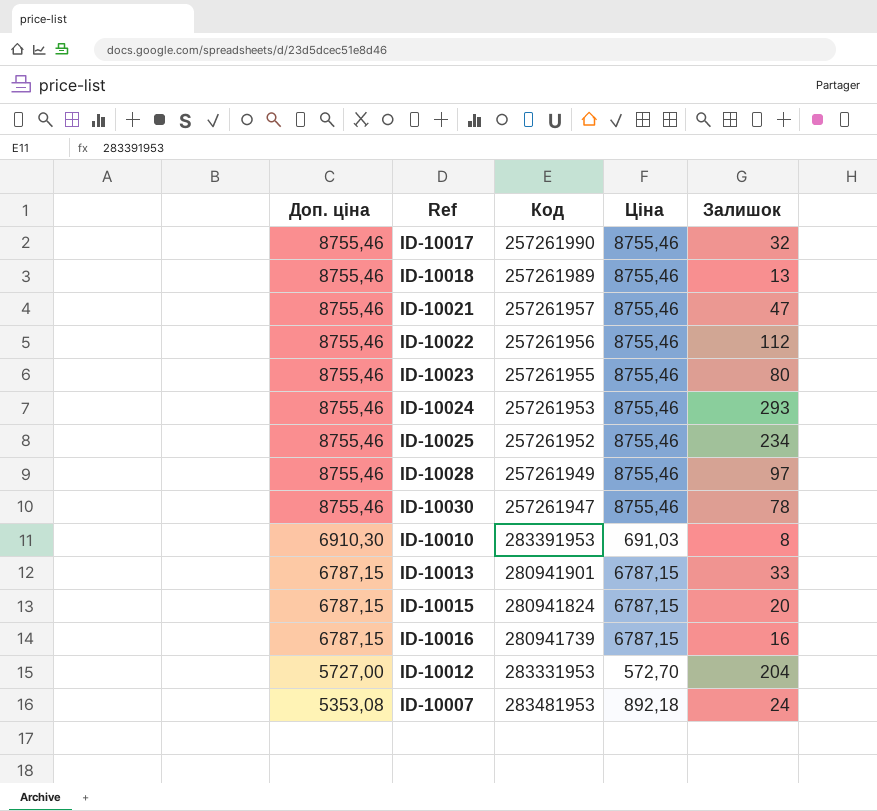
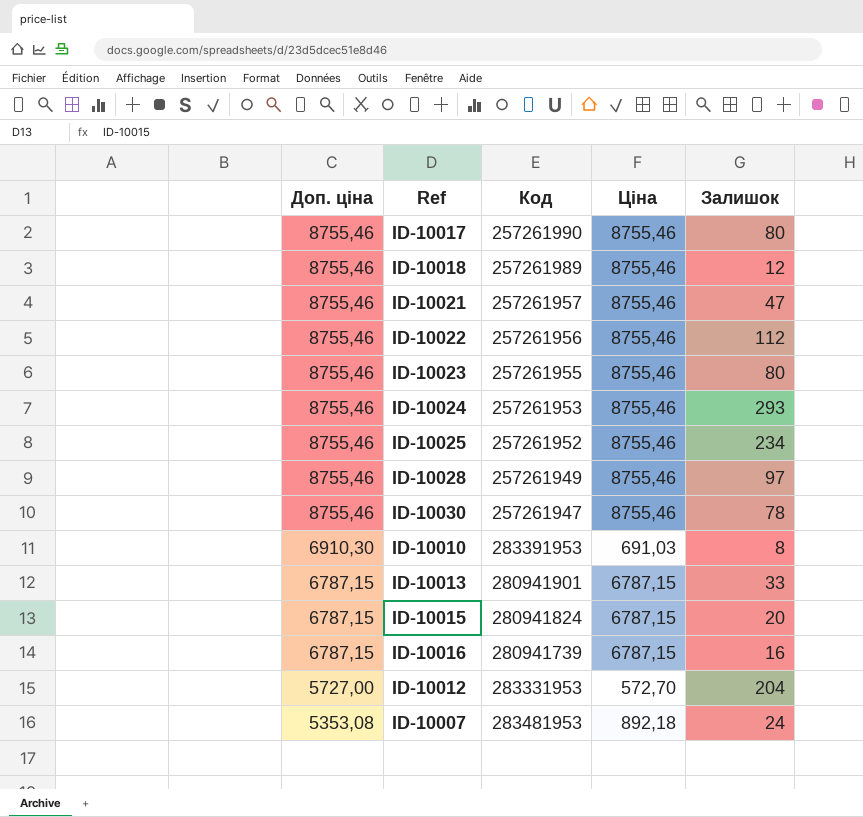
ID-10017 | Залишок: 32 -> 80
ID-10018 | Залишок: 13 -> 12

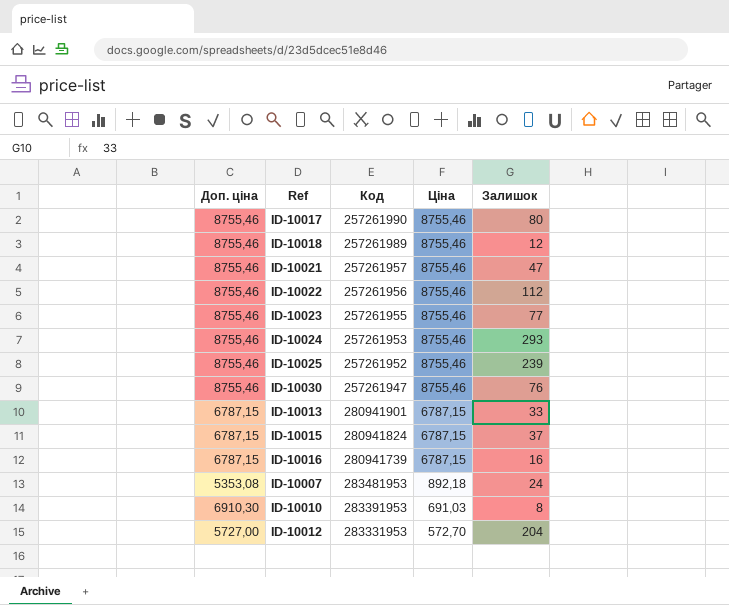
row order: Доп. ціна descending -> Ціна descending
row ID-10028: 8755,46 | 257261949 | 8755,46 | 97 -> none
ID-10023 | Залишок: 80 -> 77
ID-10025 | Залишок: 234 -> 239
ID-10030 | Залишок: 78 -> 76
ID-10015 | Залишок: 20 -> 37

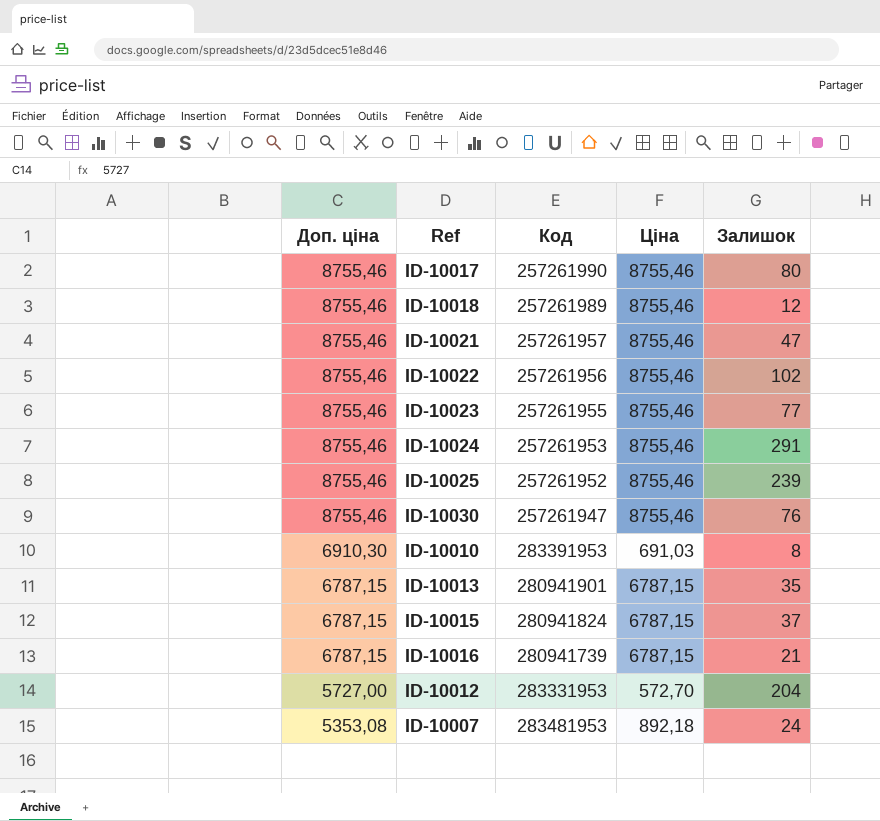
row order: Ціна descending -> Доп. ціна descending
ID-10022 | Залишок: 112 -> 102
ID-10024 | Залишок: 293 -> 291
ID-10013 | Залишок: 33 -> 35
ID-10016 | Залишок: 16 -> 21

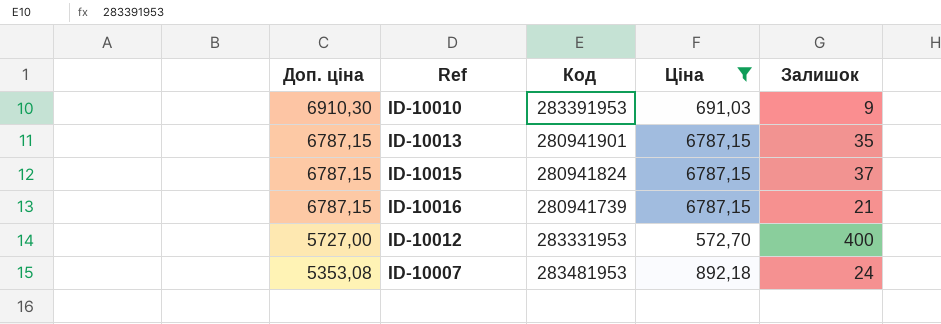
filter: none -> Ціна != 8755,46
ID-10010 | Залишок: 8 -> 9
ID-10012 | Залишок: 204 -> 400

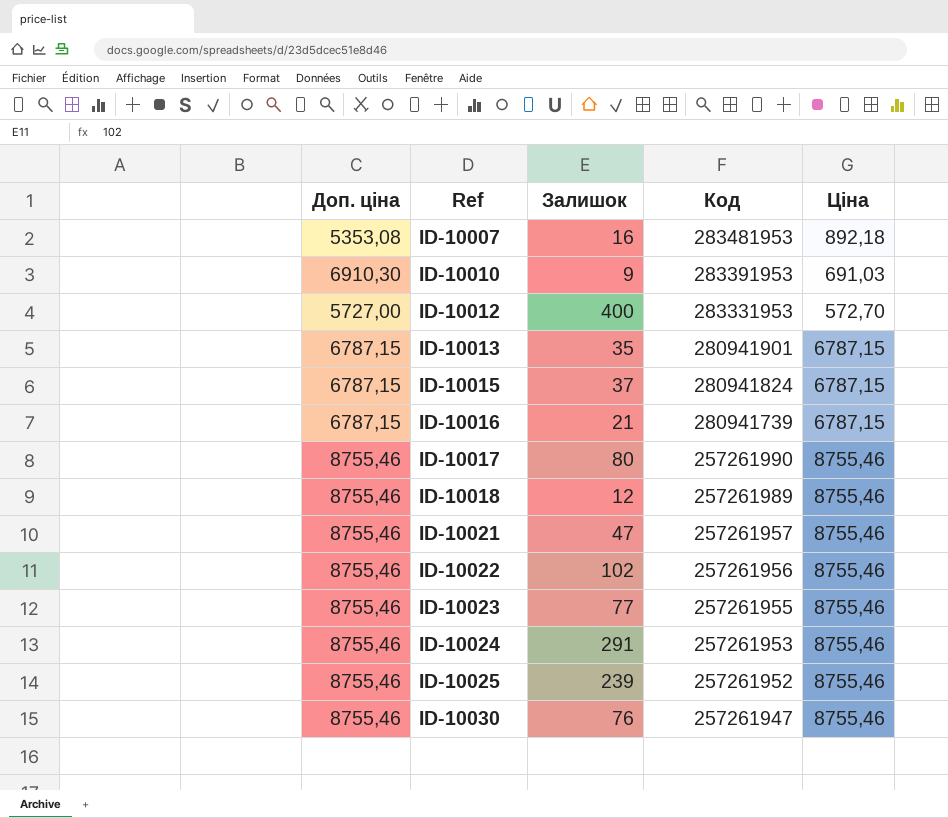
filter: Ціна != 8755,46 -> none
row order: Доп. ціна descending -> Ref ascending
column Залишок | position: 5 -> 3
ID-10007 | Залишок: 24 -> 16

